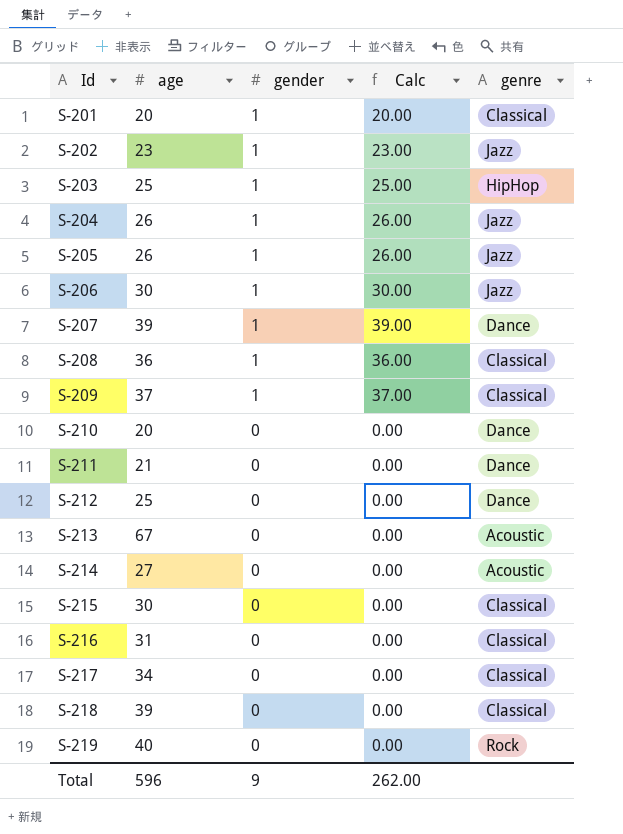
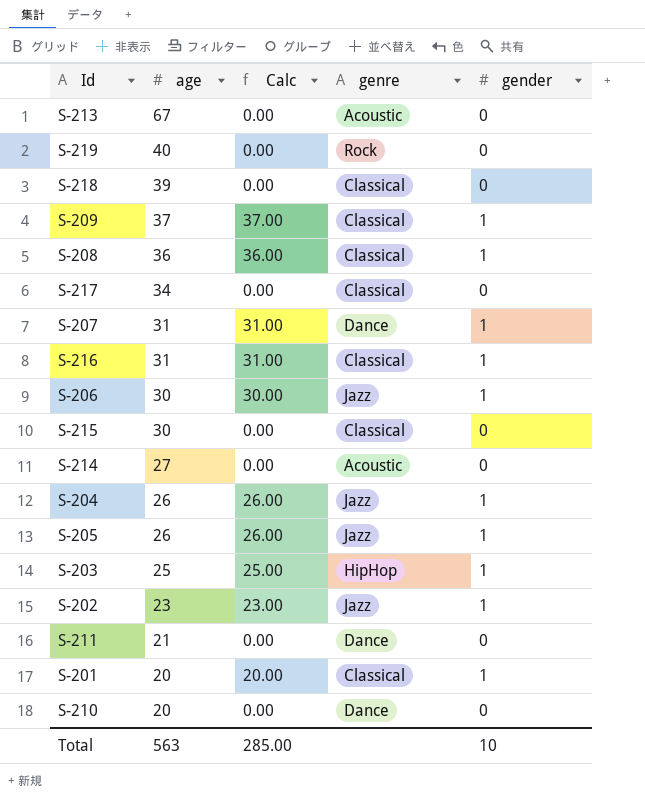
row order: Id ascending -> age descending
column gender | position: 3 -> 5
row S-212: 25 | 0 | 0.00 | Dance -> none
S-207 | age: 39 -> 31
S-207 | Calc: 39.00 -> 31.00
S-216 | Calc: 0.00 -> 31.00
S-216 | gender: 0 -> 1
Total | age: 596 -> 563
Total | Calc: 262.00 -> 285.00
Total | gender: 9 -> 10

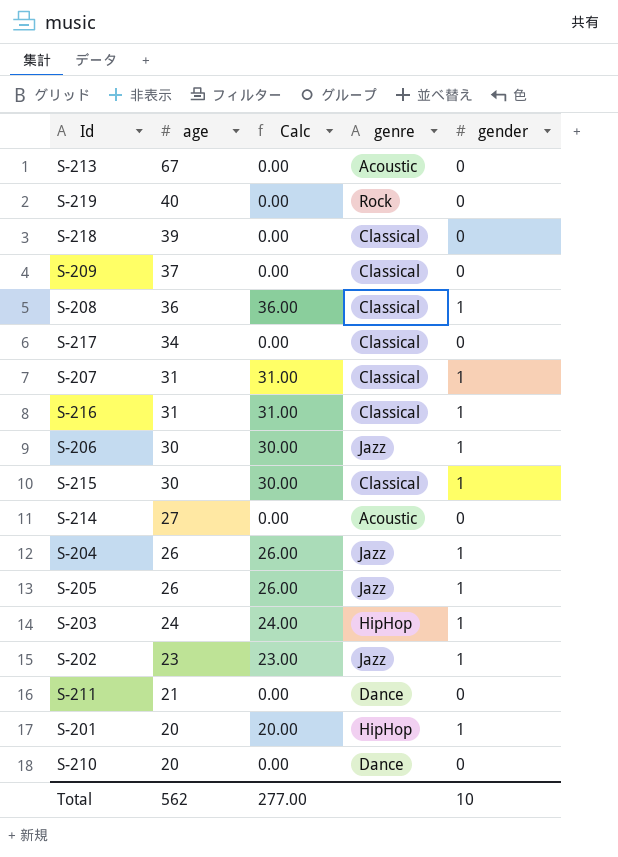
S-209 | Calc: 37.00 -> 0.00
S-209 | gender: 1 -> 0
S-207 | genre: Dance -> Classical
S-215 | Calc: 0.00 -> 30.00
S-215 | gender: 0 -> 1
S-203 | age: 25 -> 24
S-203 | Calc: 25.00 -> 24.00
S-201 | genre: Classical -> HipHop
Total | age: 563 -> 562
Total | Calc: 285.00 -> 277.00

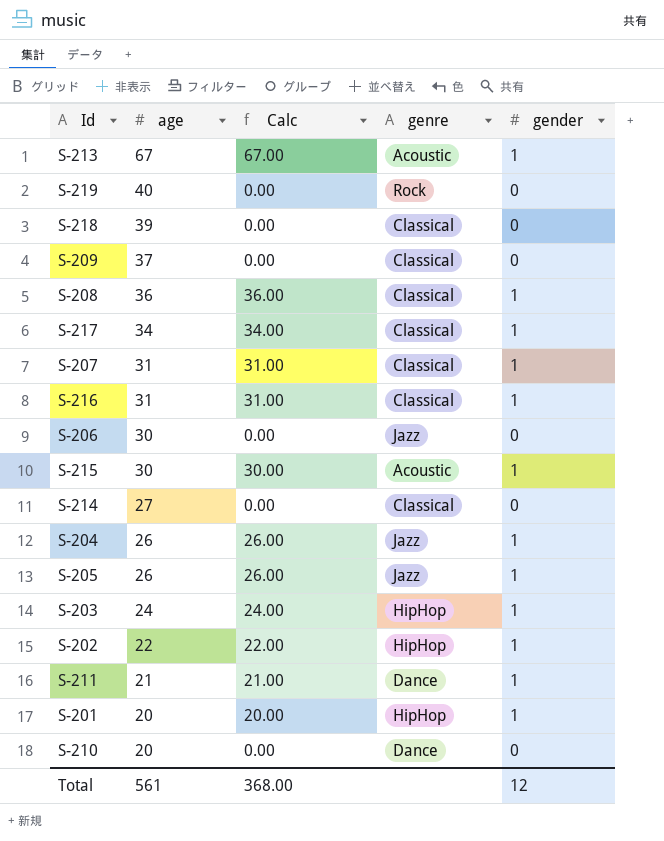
S-213 | Calc: 0.00 -> 67.00
S-213 | gender: 0 -> 1
S-217 | Calc: 0.00 -> 34.00
S-217 | gender: 0 -> 1
S-206 | Calc: 30.00 -> 0.00
S-206 | gender: 1 -> 0
S-215 | genre: Classical -> Acoustic
S-214 | genre: Acoustic -> Classical
S-202 | age: 23 -> 22
S-202 | Calc: 23.00 -> 22.00
S-202 | genre: Jazz -> HipHop
S-211 | Calc: 0.00 -> 21.00
S-211 | gender: 0 -> 1
Total | age: 562 -> 561
Total | Calc: 277.00 -> 368.00
Total | gender: 10 -> 12

